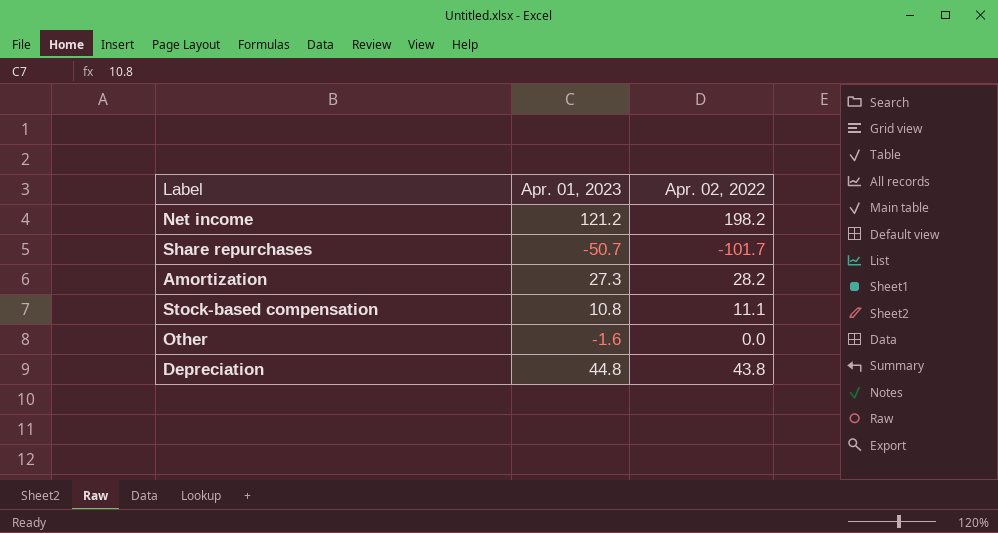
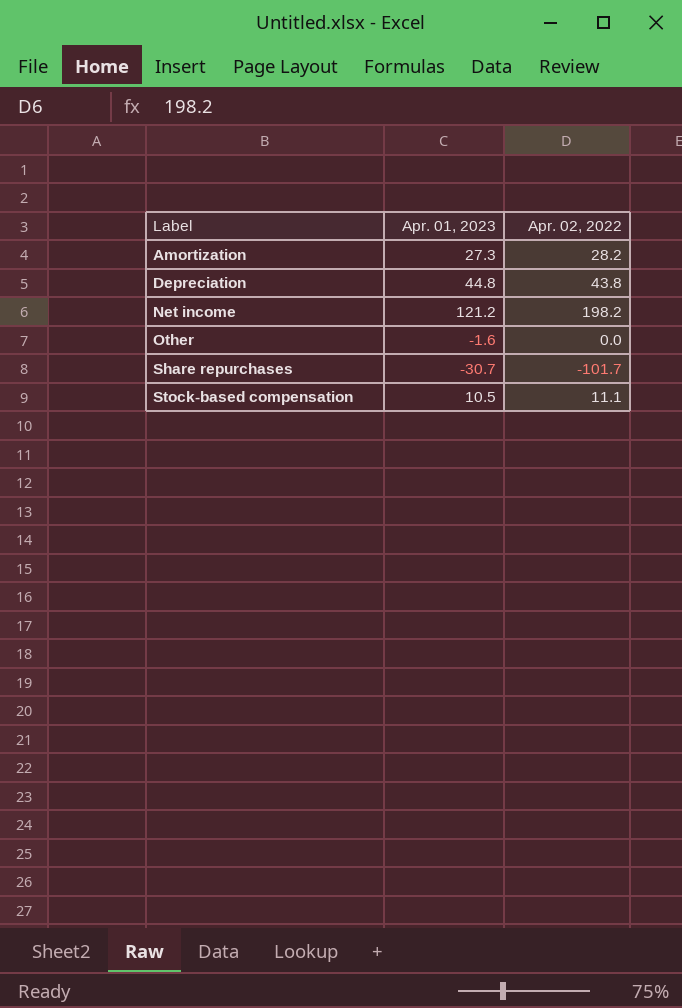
row order: none -> Label ascending
Share repurchases | Apr. 01, 2023: -50.7 -> -30.7
Stock-based compensation | Apr. 01, 2023: 10.8 -> 10.5

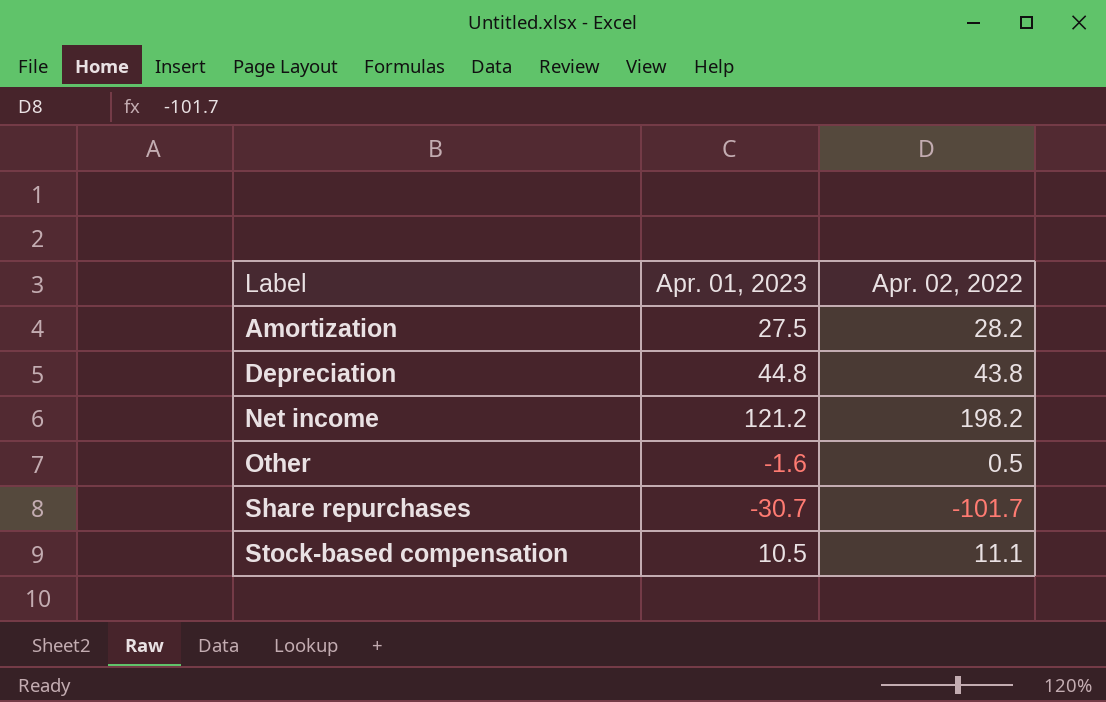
Amortization | Apr. 01, 2023: 27.3 -> 27.5
Other | Apr. 02, 2022: 0.0 -> 0.5

